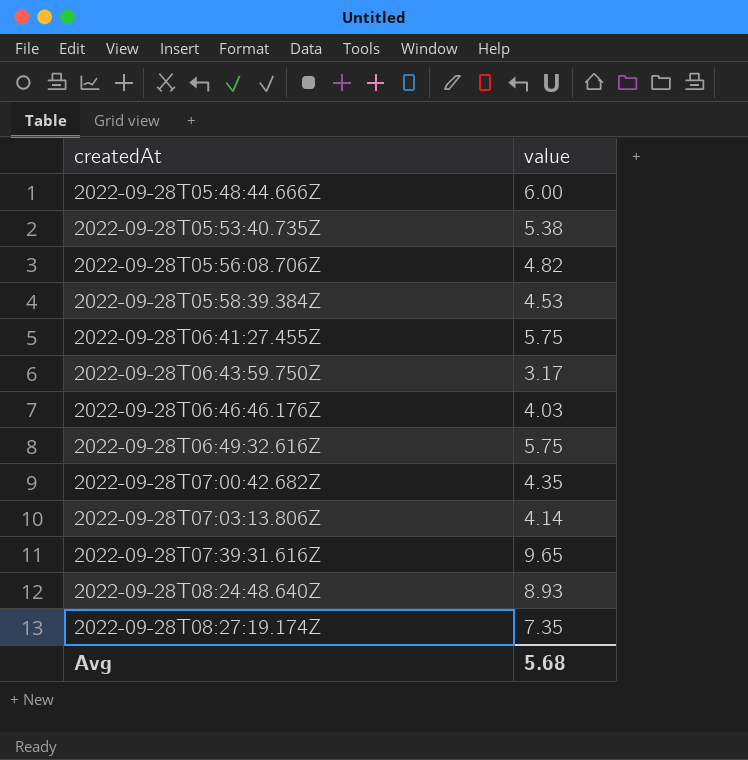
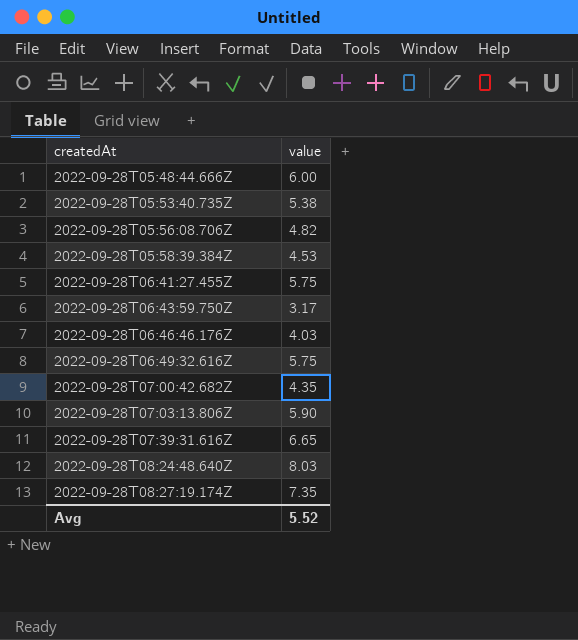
2022-09-28T07:03:13.806Z | value: 4.14 -> 5.90
2022-09-28T07:39:31.616Z | value: 9.65 -> 6.65
2022-09-28T08:24:48.640Z | value: 8.93 -> 8.03
Avg | value: 5.68 -> 5.52

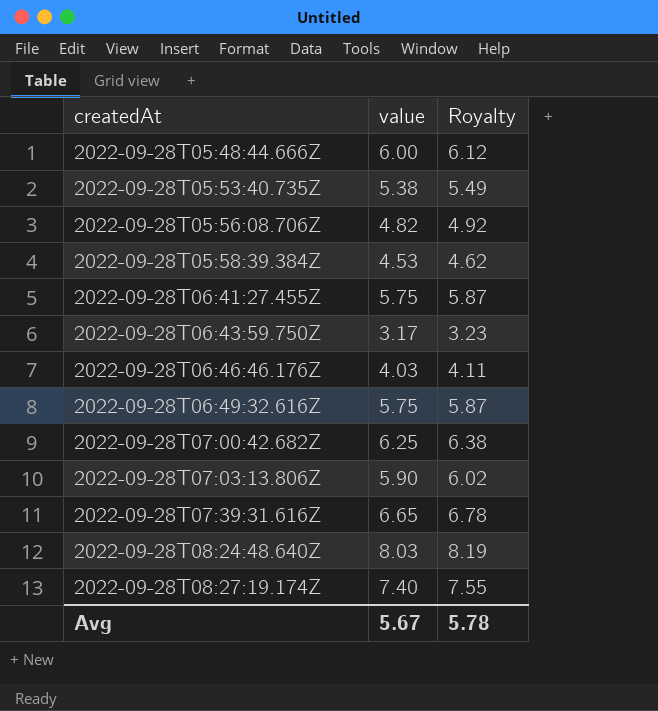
column Royalty | formula: none -> [value] * 1.02
2022-09-28T07:00:42.682Z | value: 4.35 -> 6.25
2022-09-28T08:27:19.174Z | value: 7.35 -> 7.40
Avg | value: 5.52 -> 5.67

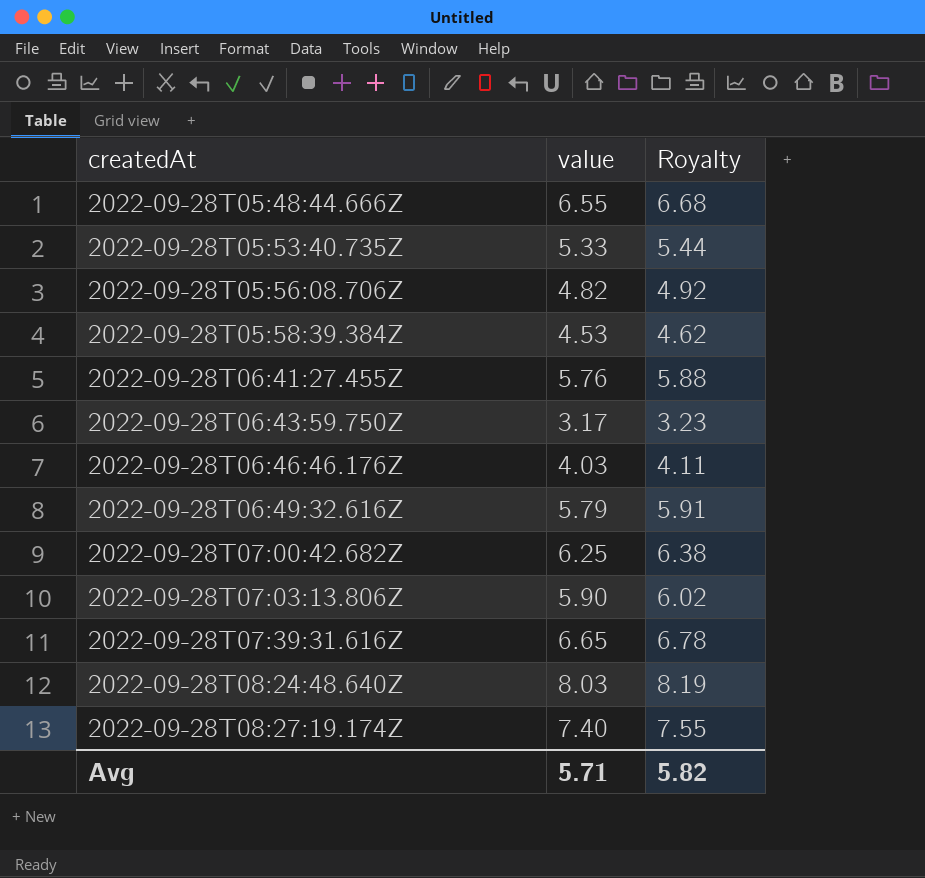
2022-09-28T05:48:44.666Z | value: 6.00 -> 6.55
2022-09-28T05:48:44.666Z | Royalty: 6.12 -> 6.68
2022-09-28T05:53:40.735Z | value: 5.38 -> 5.33
2022-09-28T05:53:40.735Z | Royalty: 5.49 -> 5.44
2022-09-28T06:41:27.455Z | value: 5.75 -> 5.76
2022-09-28T06:41:27.455Z | Royalty: 5.87 -> 5.88
2022-09-28T06:49:32.616Z | value: 5.75 -> 5.79
2022-09-28T06:49:32.616Z | Royalty: 5.87 -> 5.91
Avg | value: 5.67 -> 5.71
Avg | Royalty: 5.78 -> 5.82

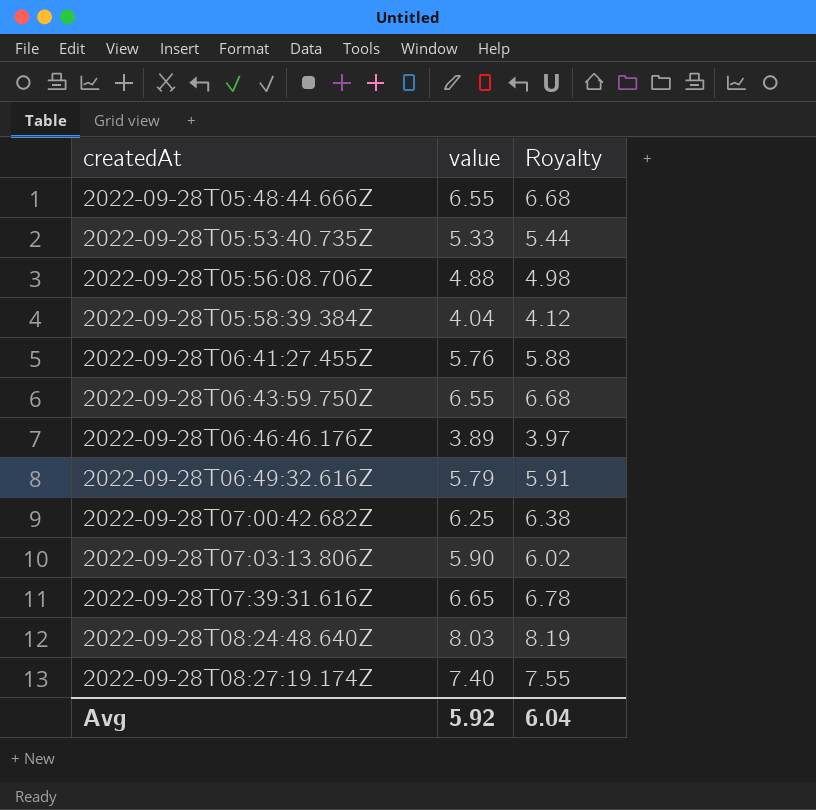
2022-09-28T05:56:08.706Z | value: 4.82 -> 4.88
2022-09-28T05:56:08.706Z | Royalty: 4.92 -> 4.98
2022-09-28T05:58:39.384Z | value: 4.53 -> 4.04
2022-09-28T05:58:39.384Z | Royalty: 4.62 -> 4.12
2022-09-28T06:43:59.750Z | value: 3.17 -> 6.55
2022-09-28T06:43:59.750Z | Royalty: 3.23 -> 6.68
2022-09-28T06:46:46.176Z | value: 4.03 -> 3.89
2022-09-28T06:46:46.176Z | Royalty: 4.11 -> 3.97
Avg | value: 5.71 -> 5.92
Avg | Royalty: 5.82 -> 6.04

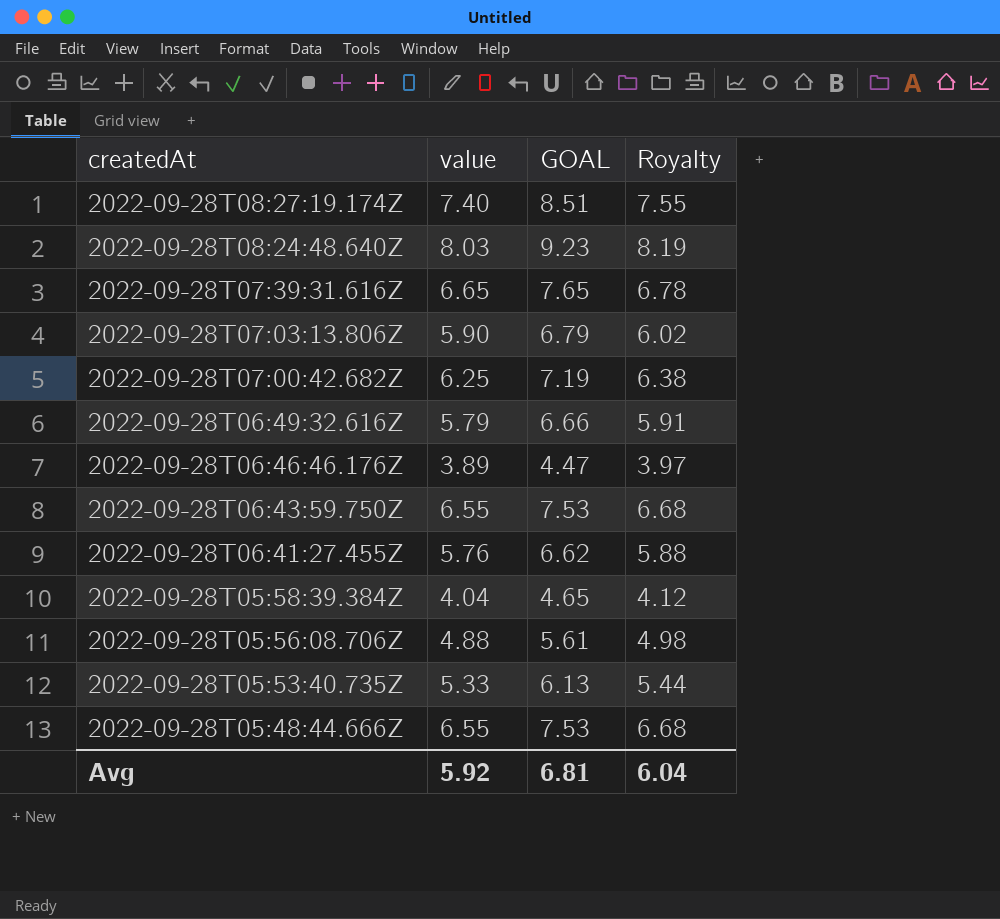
row order: createdAt ascending -> createdAt descending
column GOAL | formula: none -> [value] * 1.15

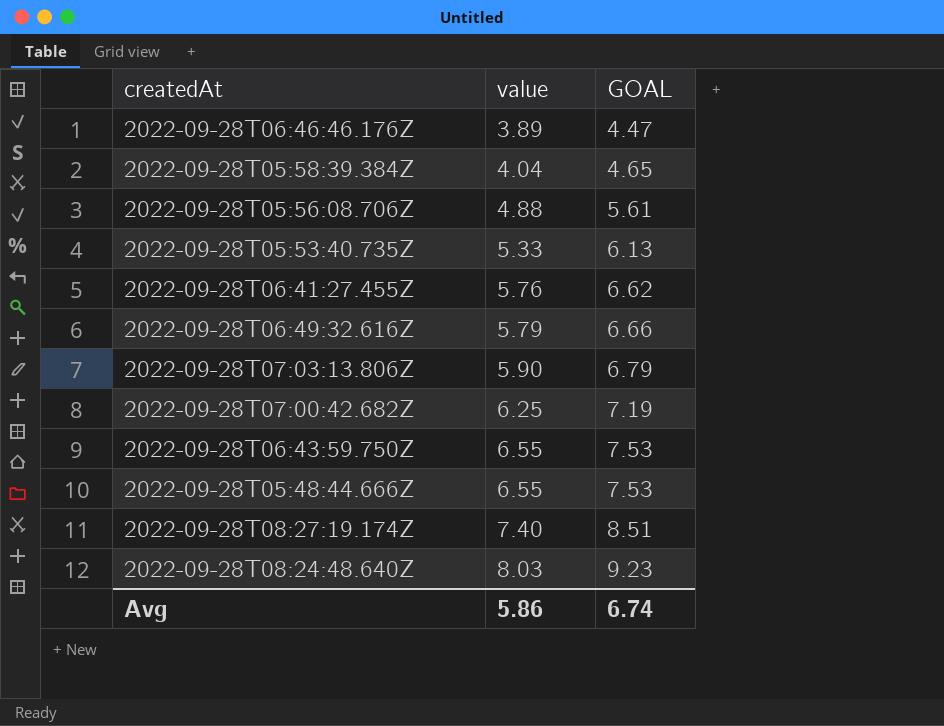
row order: createdAt descending -> value ascending
column Royalty | formula: [value] * 1.02 -> none
row 2022-09-28T07:39:31.616Z: 6.65 | 7.65 | 6.78 -> none
Avg | value: 5.92 -> 5.86
Avg | GOAL: 6.81 -> 6.74

